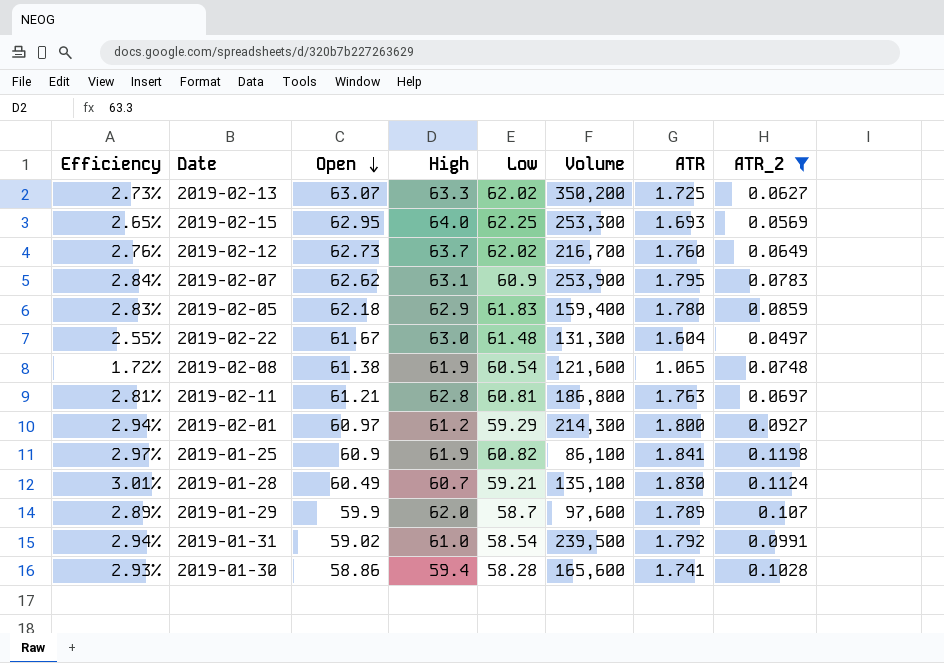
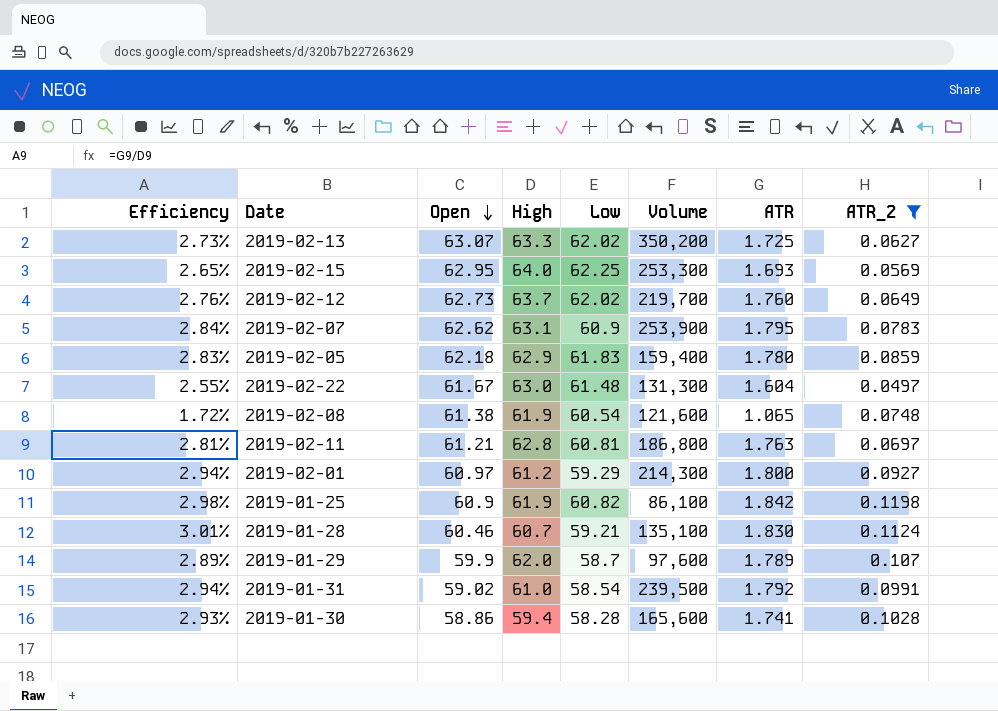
2019-02-12 | Volume: 216,700 -> 219,700
2019-01-25 | Efficiency: 2.97% -> 2.98%
2019-01-25 | ATR: 1.841 -> 1.842
2019-01-28 | Open: 60.49 -> 60.46

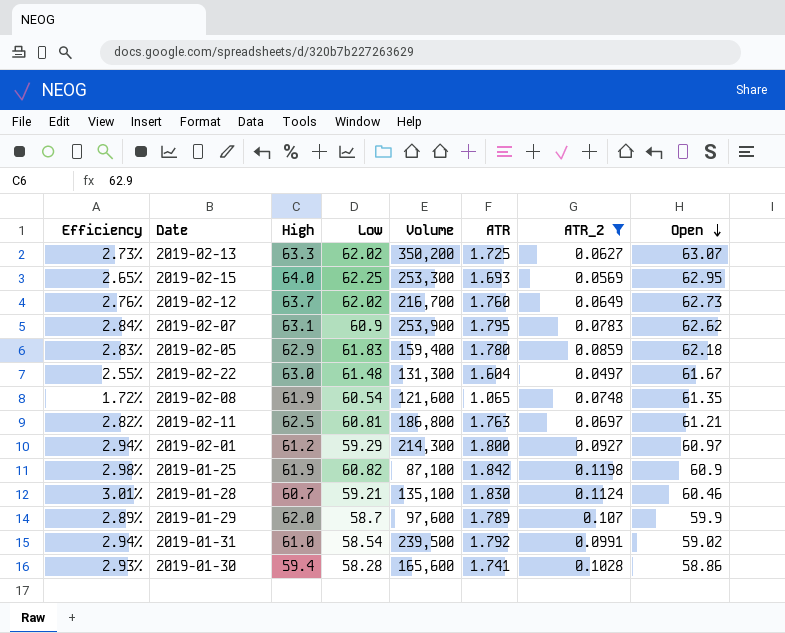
column Open | position: 3 -> 8
2019-02-12 | Volume: 219,700 -> 216,700
2019-02-08 | Open: 61.38 -> 61.35
2019-02-11 | Efficiency: 2.81% -> 2.82%
2019-02-11 | High: 62.8 -> 62.5
2019-01-25 | Volume: 86,100 -> 87,100

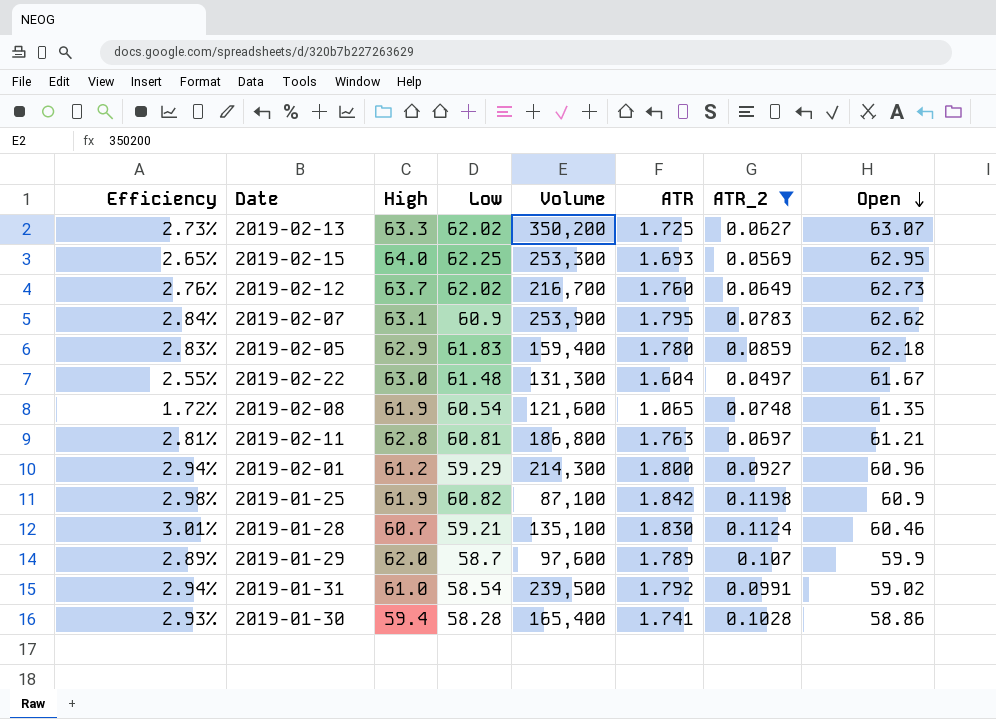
2019-02-11 | Efficiency: 2.82% -> 2.81%
2019-02-11 | High: 62.5 -> 62.8
2019-02-01 | Open: 60.97 -> 60.96
2019-01-30 | Volume: 165,600 -> 165,400

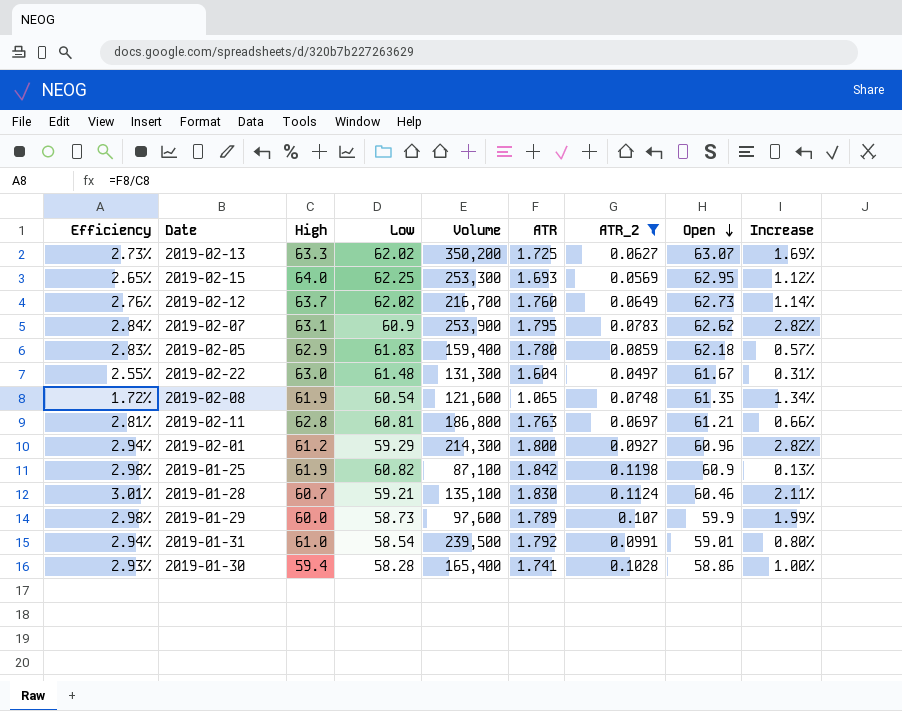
column Increase | formula: none -> ([Open] - [Low]) / [Low]
2019-01-29 | Efficiency: 2.89% -> 2.98%
2019-01-29 | High: 62.0 -> 60.0
2019-01-29 | Low: 58.7 -> 58.73
2019-01-31 | Open: 59.02 -> 59.01

